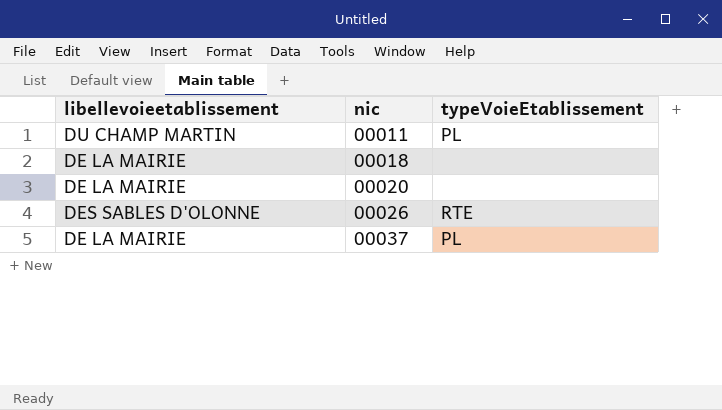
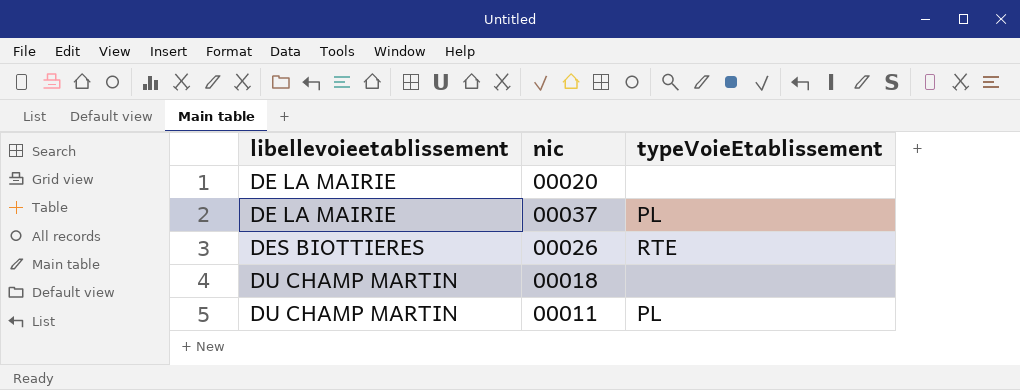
row order: nic ascending -> libellevoieetablissement ascending
00026 | libellevoieetablissement: DES SABLES D'OLONNE -> DES BIOTTIERES
00018 | libellevoieetablissement: DE LA MAIRIE -> DU CHAMP MARTIN

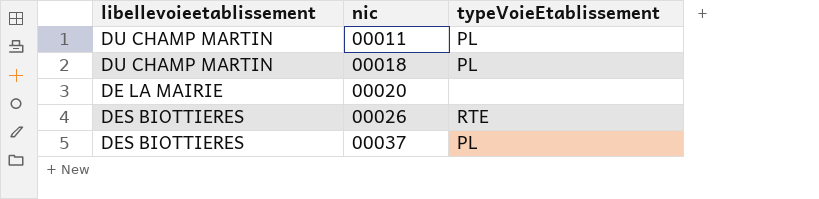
row order: libellevoieetablissement ascending -> nic ascending
00018 | typeVoieEtablissement: none -> PL
00037 | libellevoieetablissement: DE LA MAIRIE -> DES BIOTTIERES

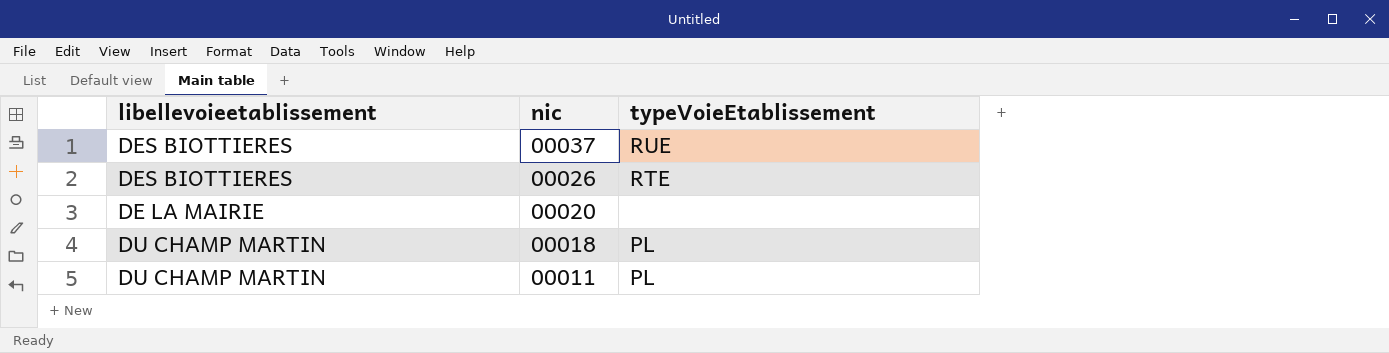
row order: nic ascending -> nic descending
00037 | typeVoieEtablissement: PL -> RUE

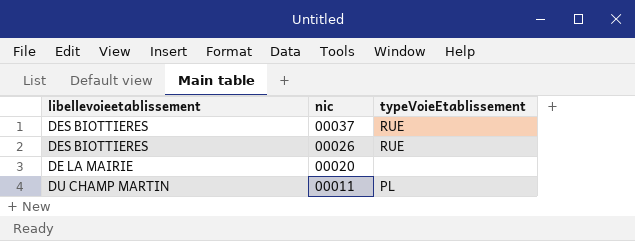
row 00018: DU CHAMP MARTIN | PL -> none
00026 | typeVoieEtablissement: RTE -> RUE

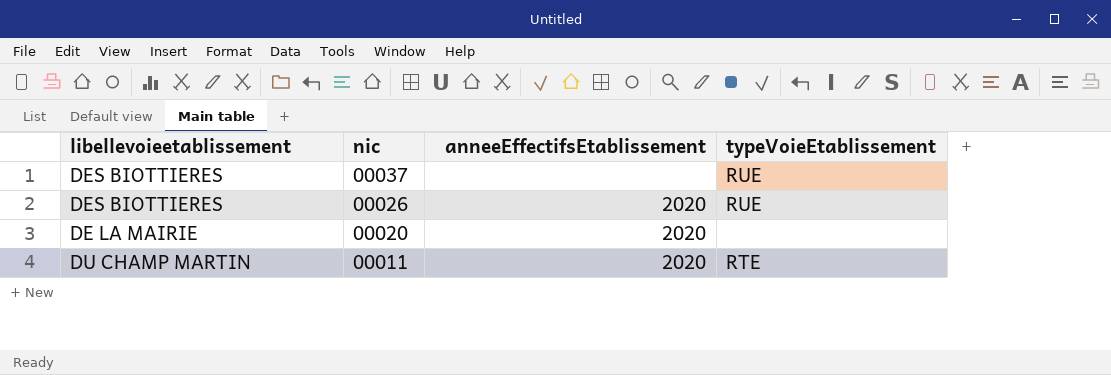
column anneeEffectifsEtablissement | position: none -> 3
00011 | typeVoieEtablissement: PL -> RTE

